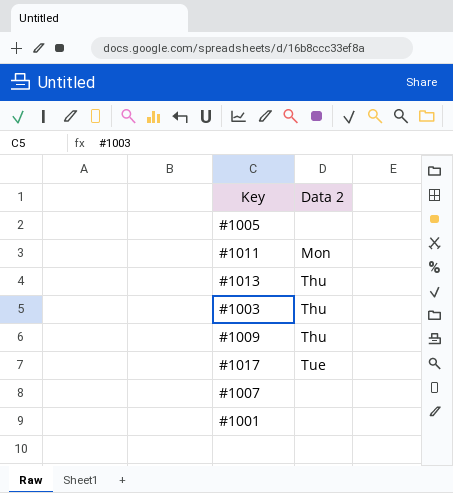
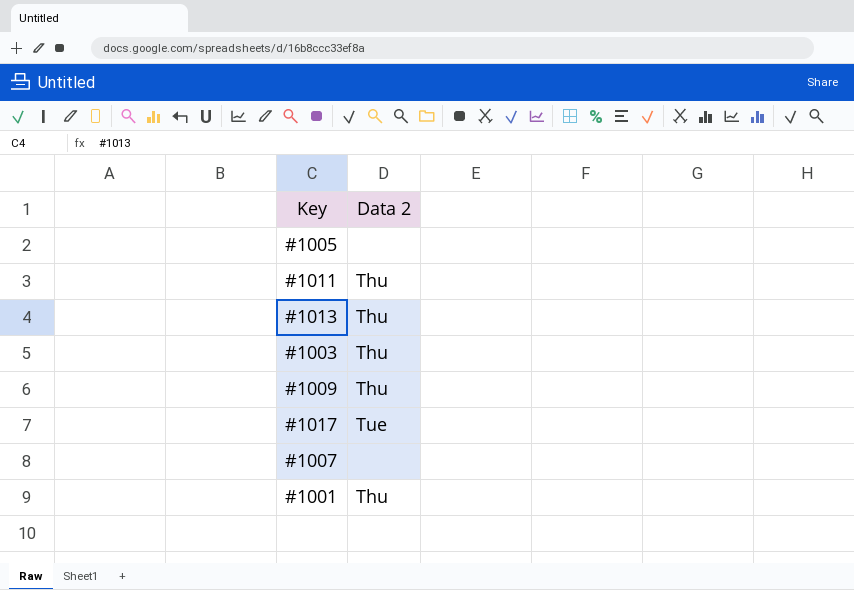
#1011 | Data 2: Mon -> Thu
#1001 | Data 2: none -> Thu

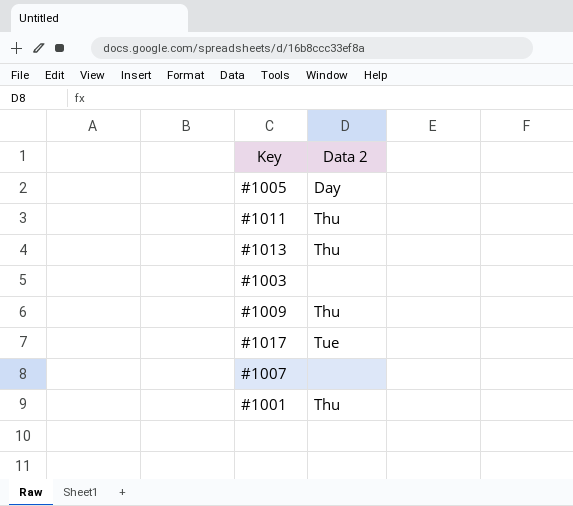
#1005 | Data 2: none -> Day
#1003 | Data 2: Thu -> none

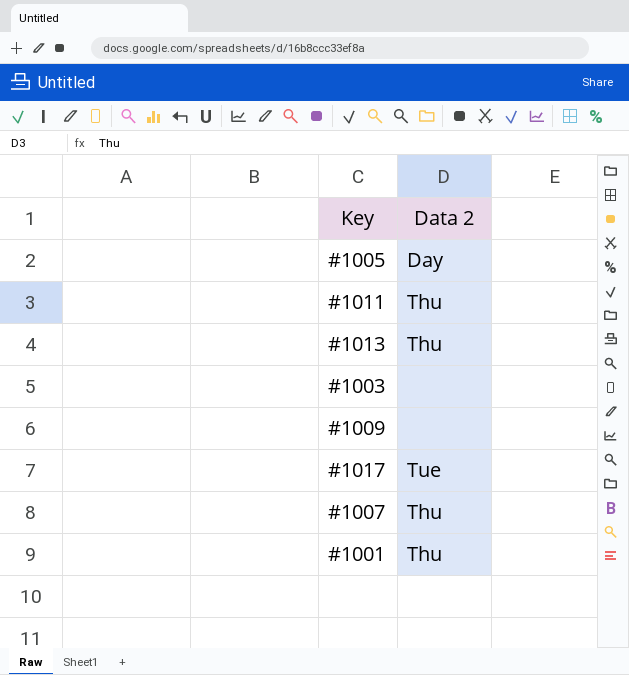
#1009 | Data 2: Thu -> none
#1007 | Data 2: none -> Thu

